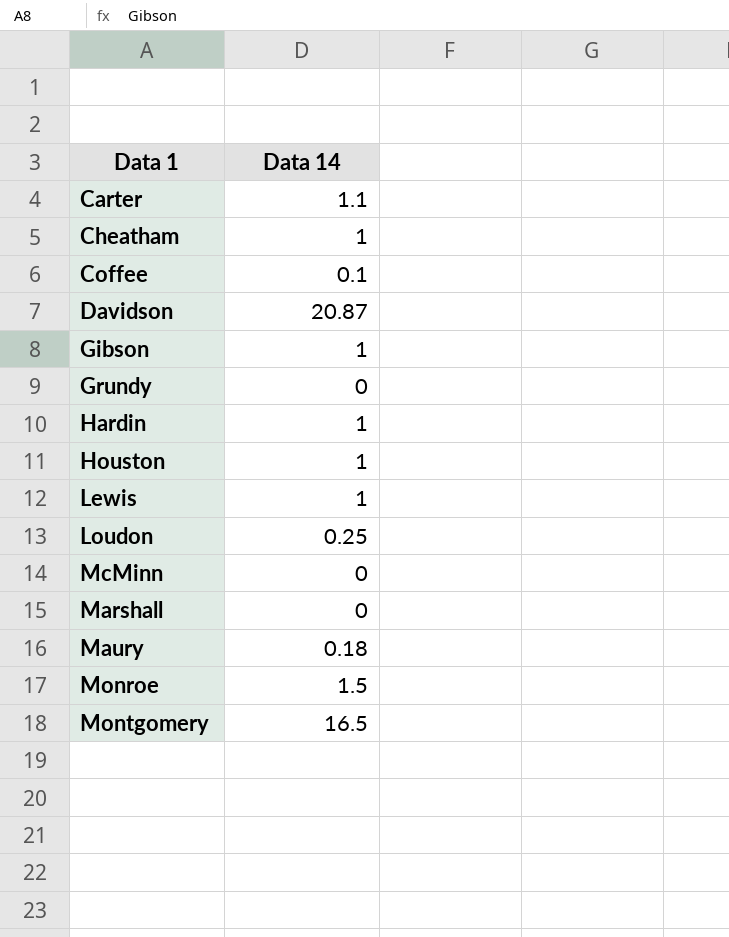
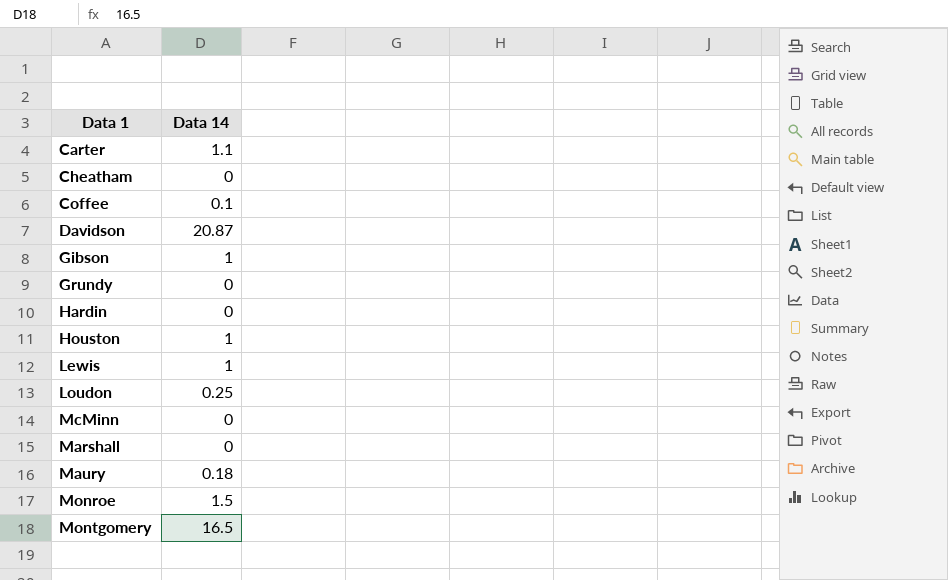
Cheatham | Data 14: 1 -> 0
Hardin | Data 14: 1 -> 0

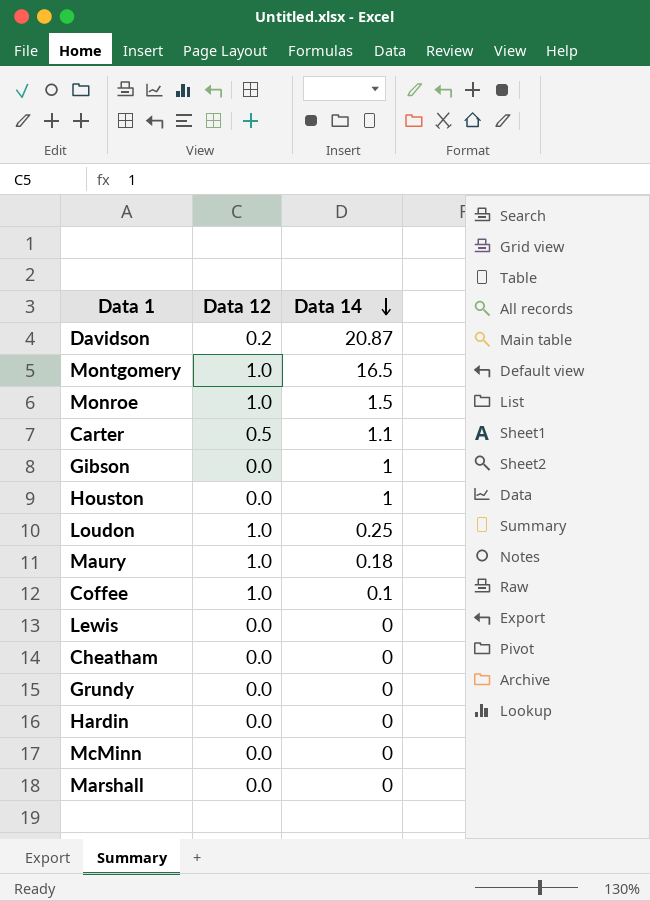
row order: none -> Data 14 descending
column Data 12 | position: none -> 2
Lewis | Data 14: 1 -> 0

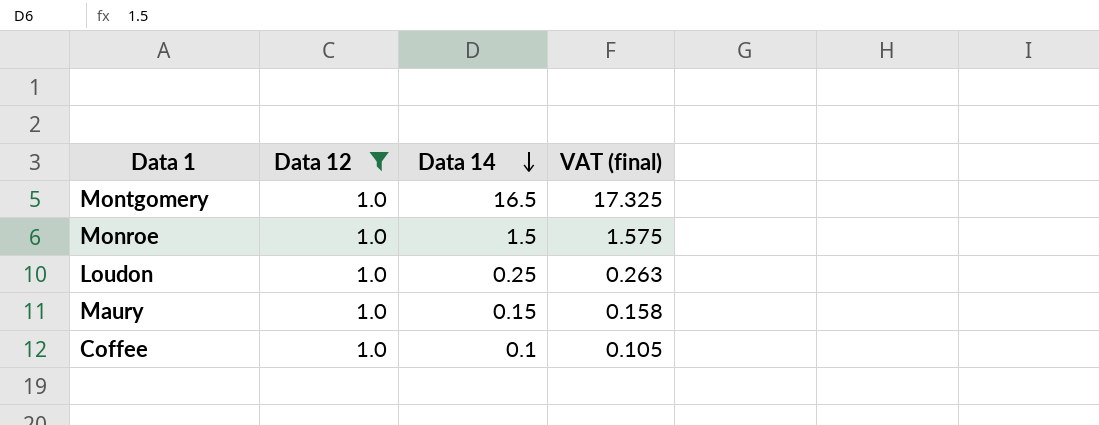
filter: none -> Data 12 = 1.0
column VAT (final) | formula: none -> [Data 14] * 1.05
Maury | Data 14: 0.18 -> 0.15

